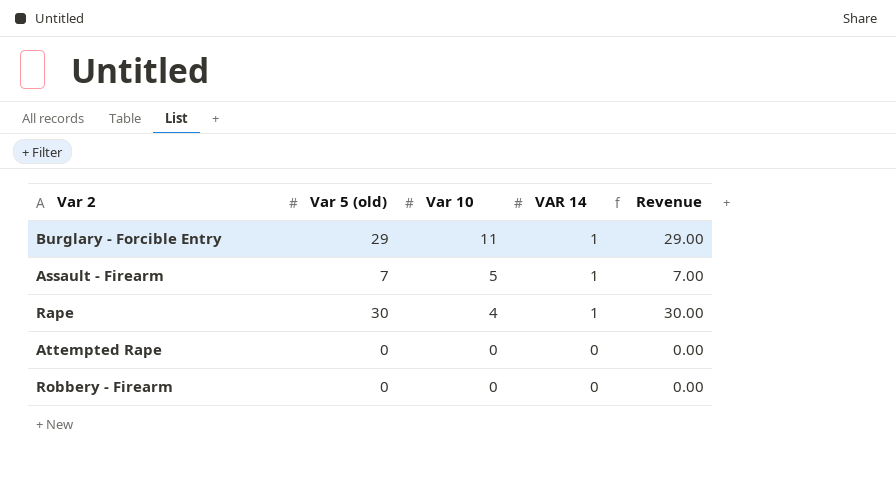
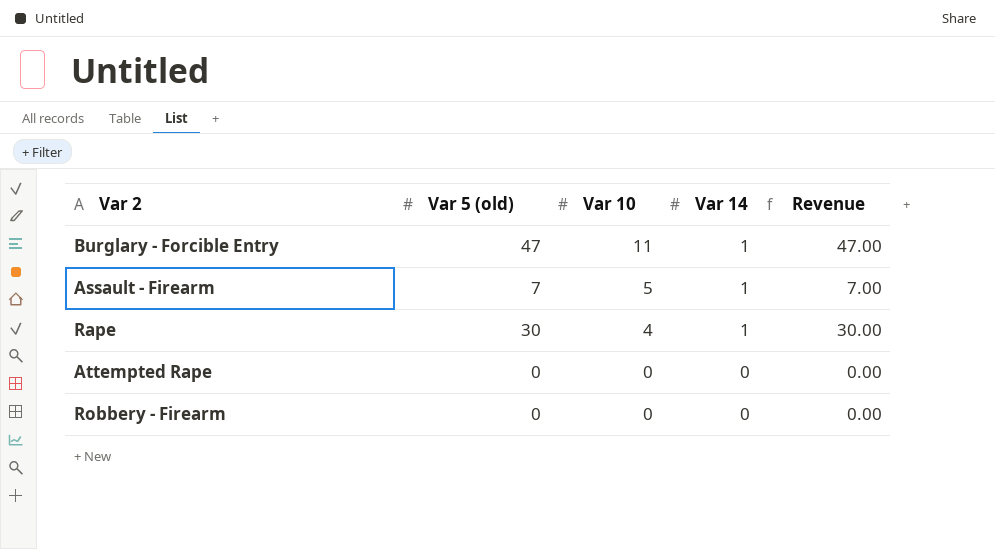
column name: VAR 14 -> Var 14
Burglary - Forcible Entry | Var 5 (old): 29 -> 47
Burglary - Forcible Entry | Revenue: 29.00 -> 47.00

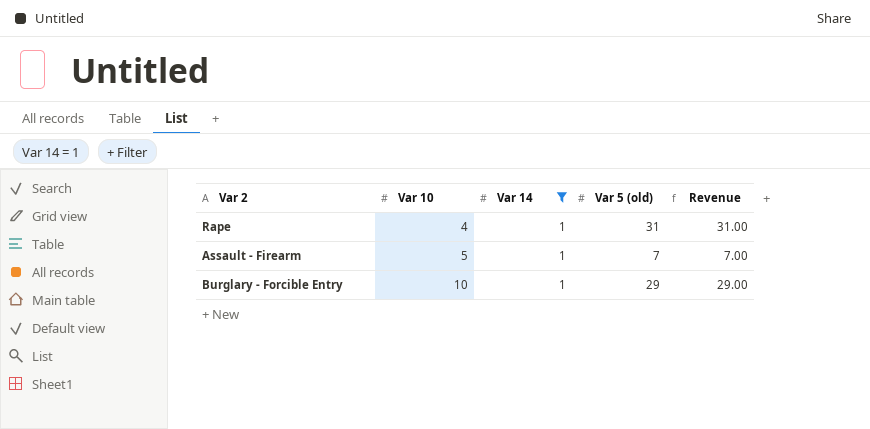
filter: none -> Var 14 = 1
row order: Var 10 descending -> Var 10 ascending
column Var 5 (old) | position: 2 -> 4
Rape | Var 5 (old): 30 -> 31
Rape | Revenue: 30.00 -> 31.00
Burglary - Forcible Entry | Var 10: 11 -> 10
Burglary - Forcible Entry | Var 5 (old): 47 -> 29
Burglary - Forcible Entry | Revenue: 47.00 -> 29.00

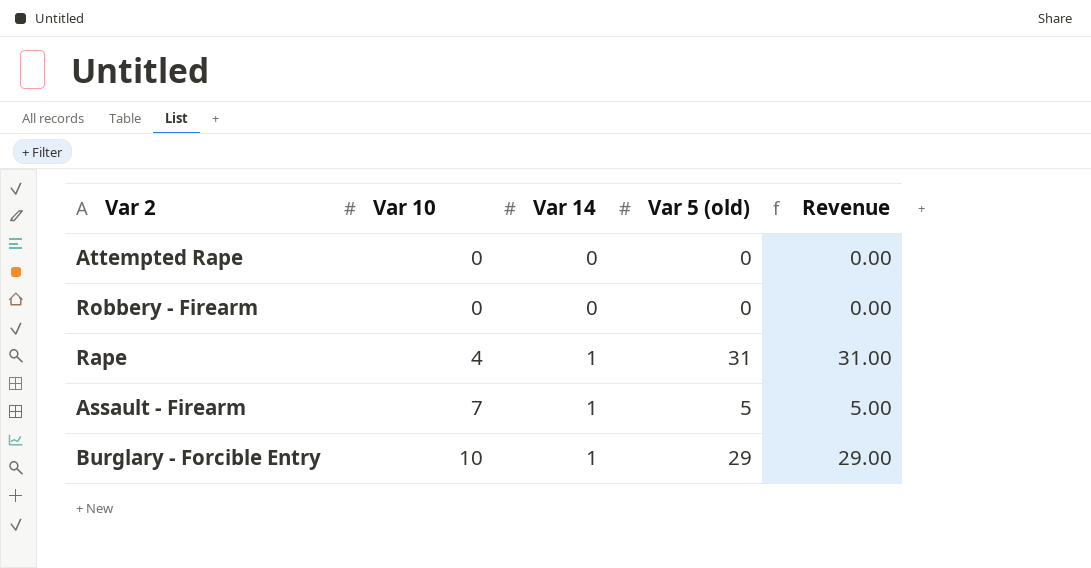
filter: Var 14 = 1 -> none
Assault - Firearm | Var 10: 5 -> 7
Assault - Firearm | Var 5 (old): 7 -> 5
Assault - Firearm | Revenue: 7.00 -> 5.00

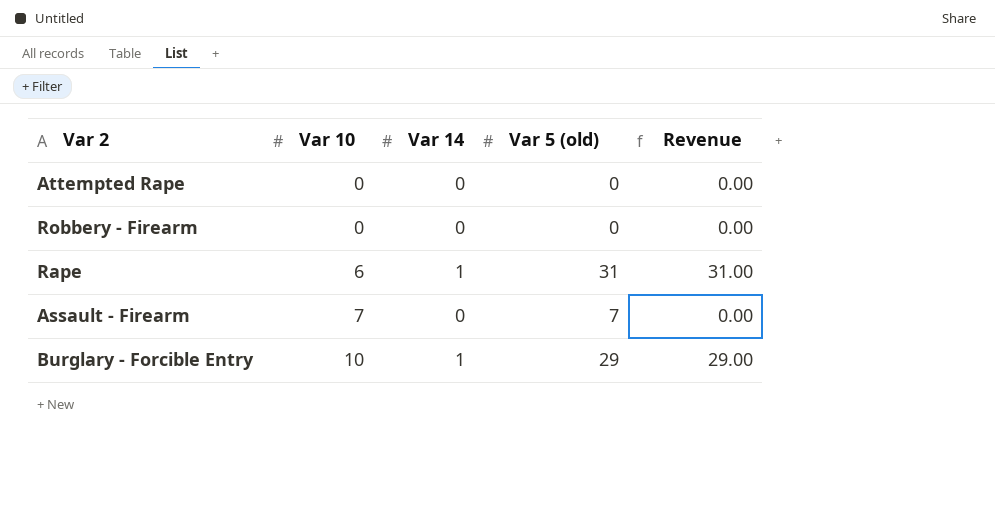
Rape | Var 10: 4 -> 6
Assault - Firearm | Var 14: 1 -> 0
Assault - Firearm | Var 5 (old): 5 -> 7
Assault - Firearm | Revenue: 5.00 -> 0.00

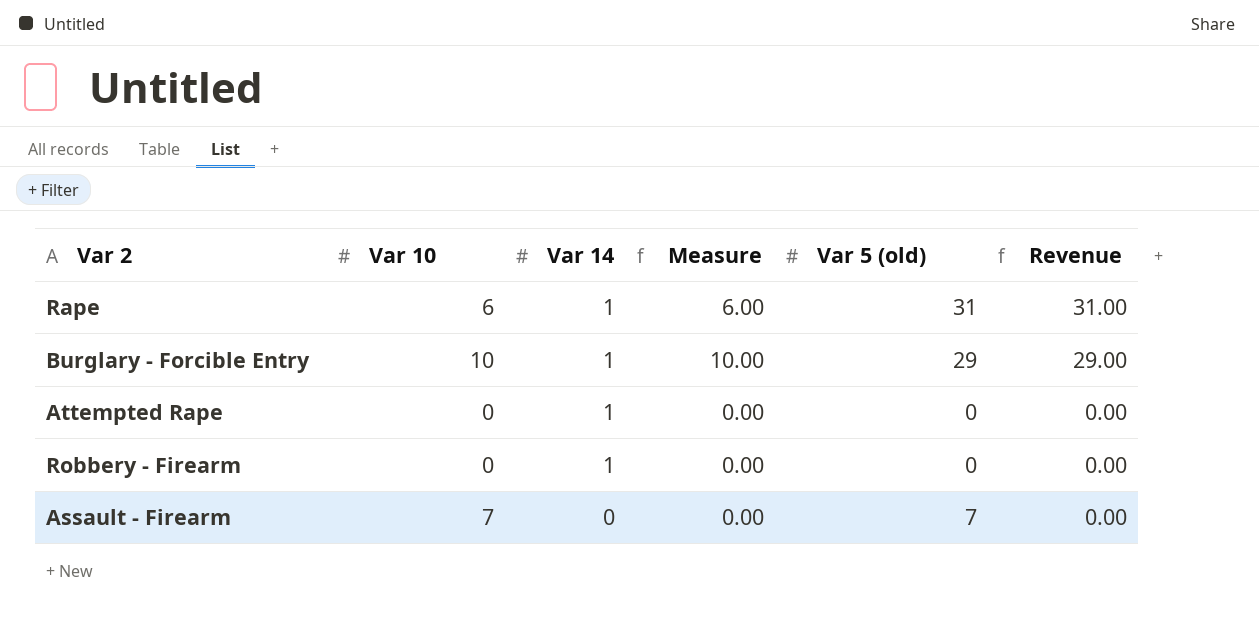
row order: Var 10 ascending -> Var 14 descending
column Measure | formula: none -> [Var 10] * [Var 14]
Attempted Rape | Var 14: 0 -> 1
Robbery - Firearm | Var 14: 0 -> 1

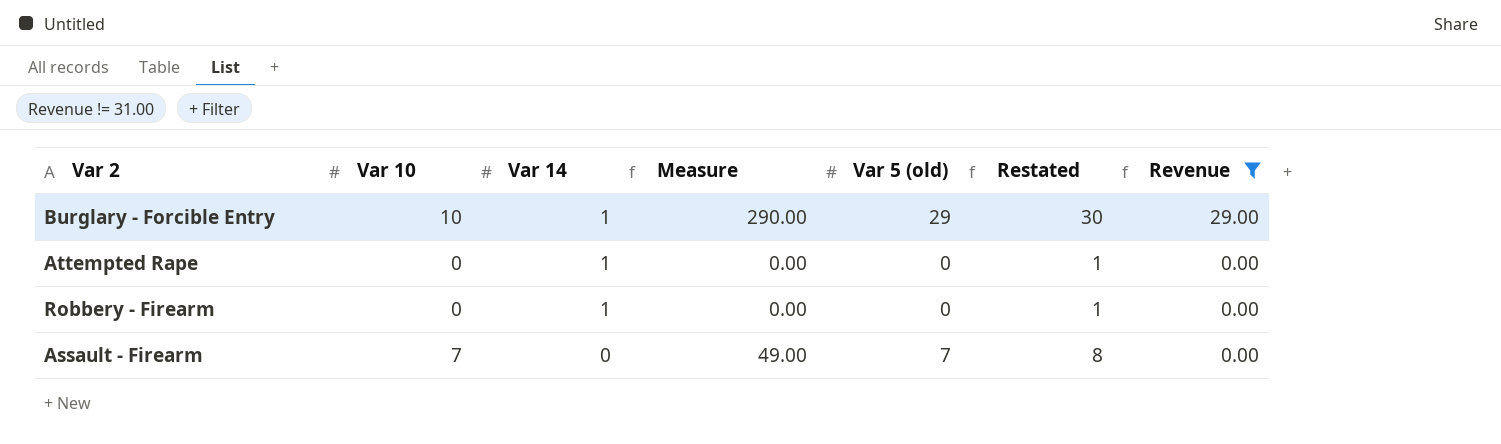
filter: none -> Revenue != 31.00
column Measure | formula: [Var 10] * [Var 14] -> [Var 10] * [Var 5 (old)]
column Restated | formula: none -> [Var 5 (old)] + 1

